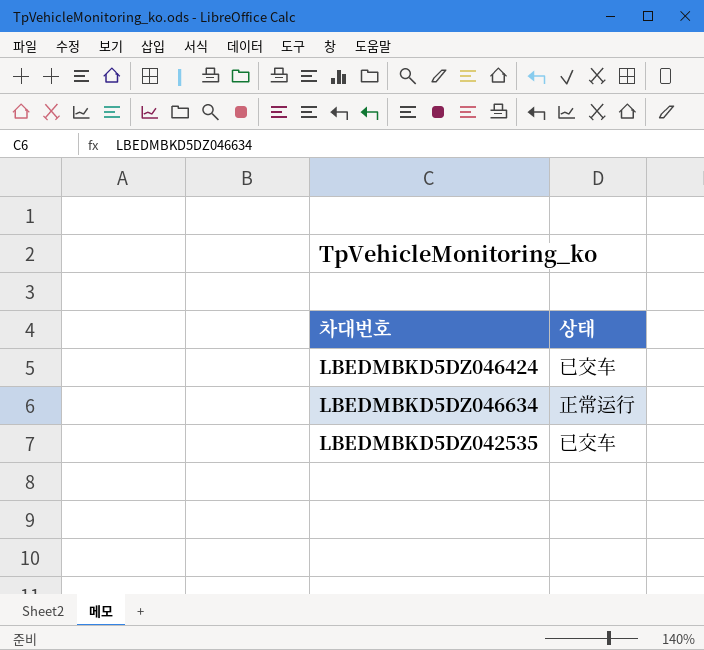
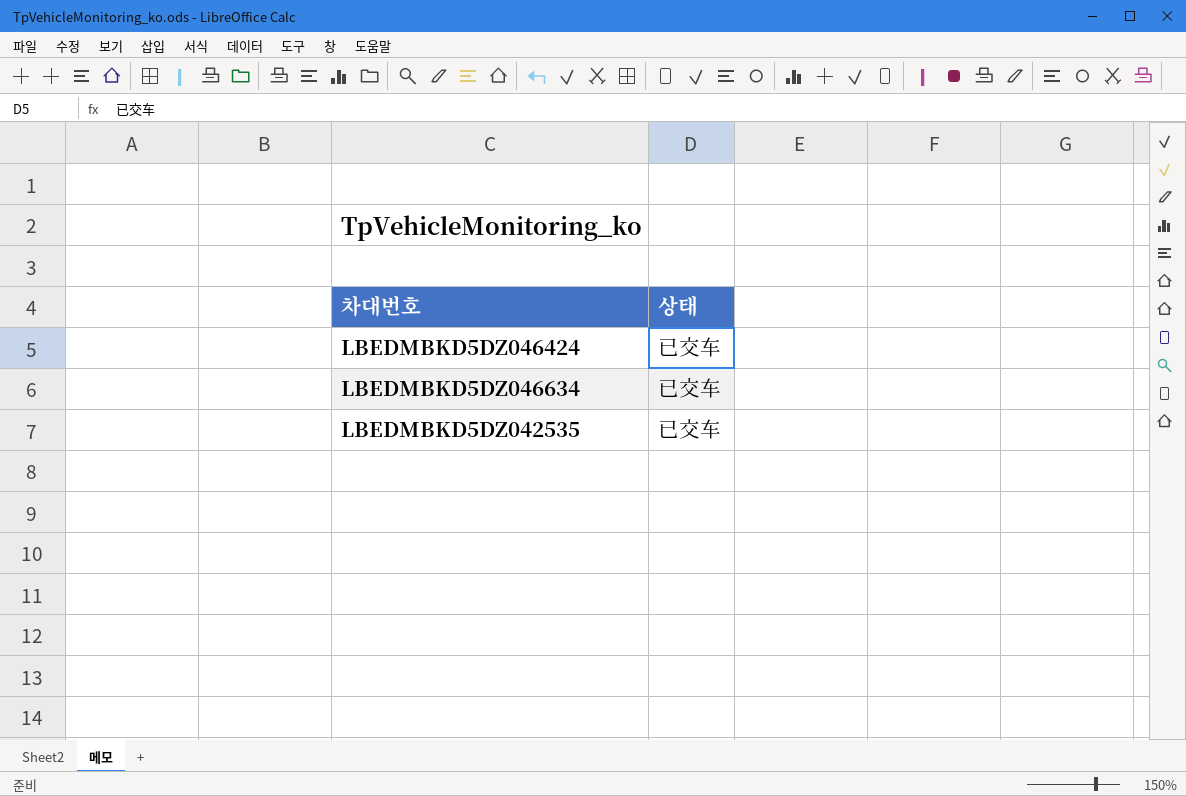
LBEDMBKD5DZ046634 | 상태: 正常运行 -> 已交车

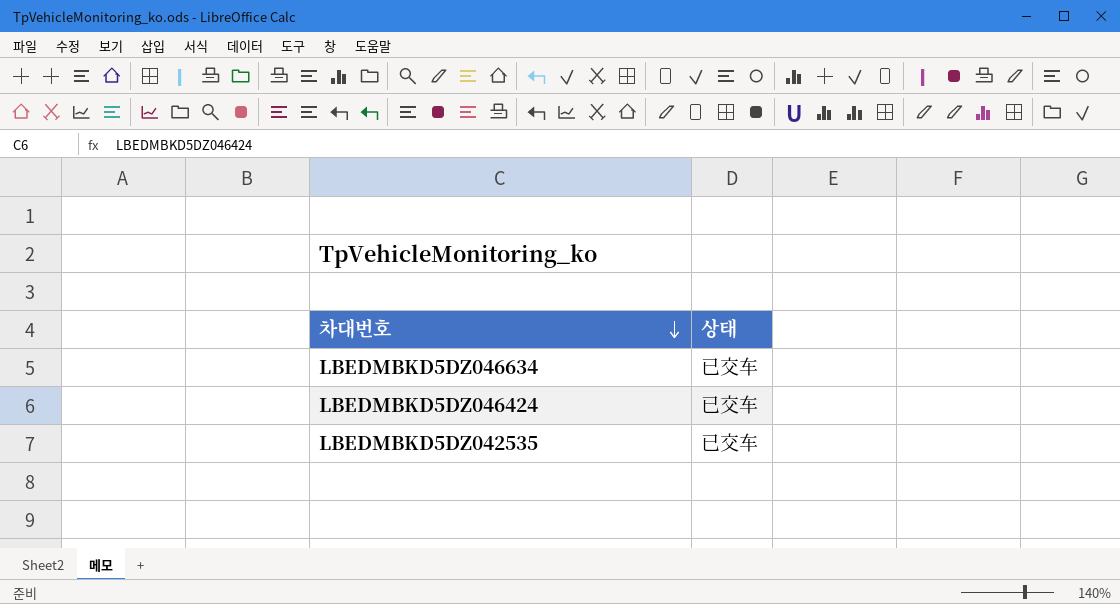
row order: none -> 차대번호 descending

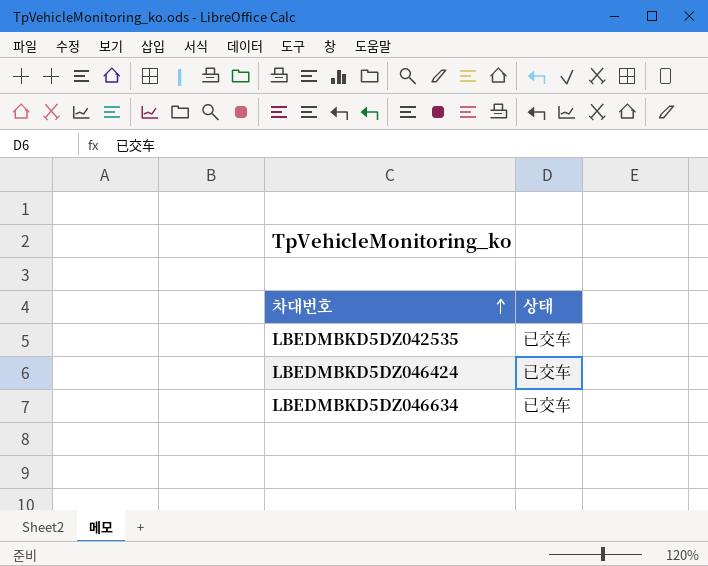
row order: 차대번호 descending -> 차대번호 ascending

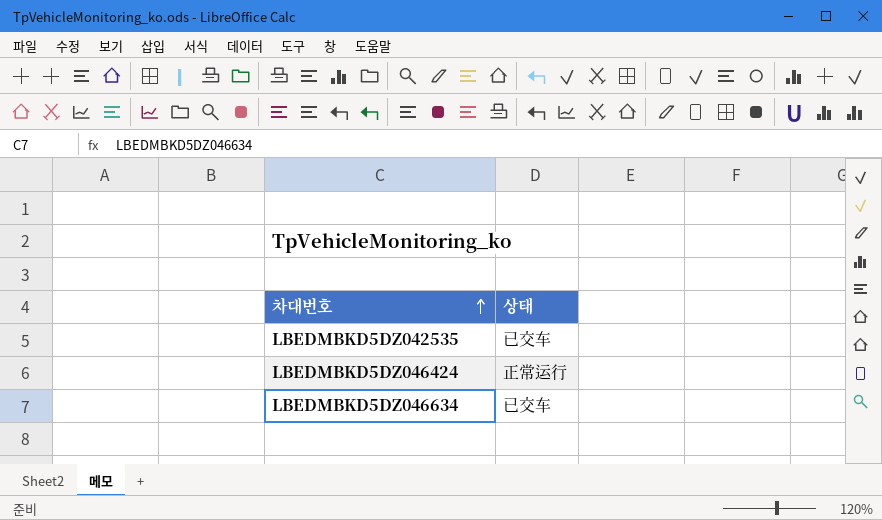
LBEDMBKD5DZ046424 | 상태: 已交车 -> 正常运行

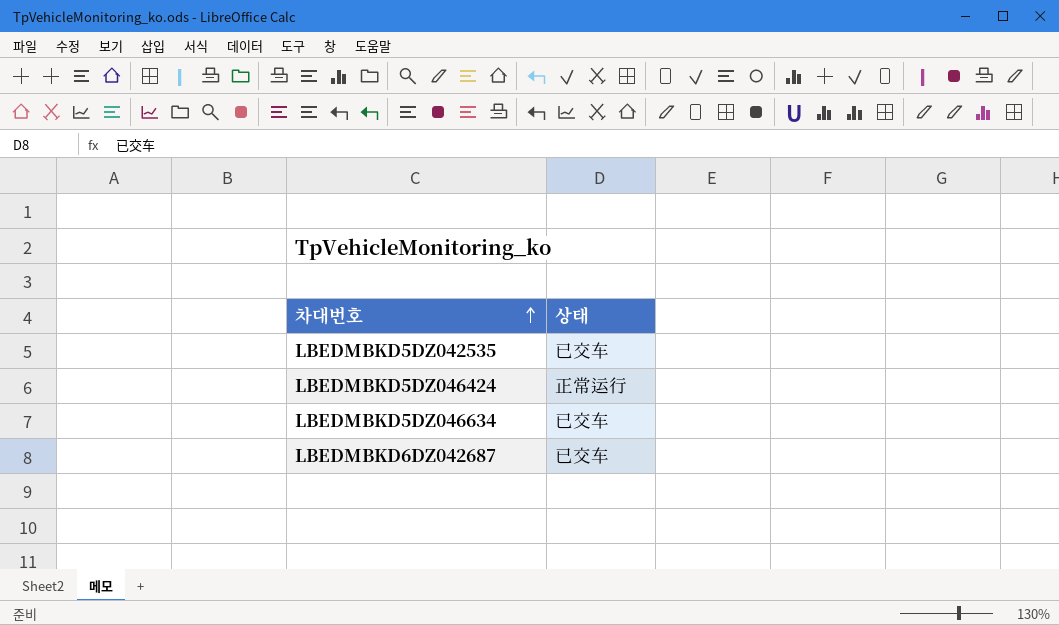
row LBEDMBKD6DZ042687: none -> 已交车

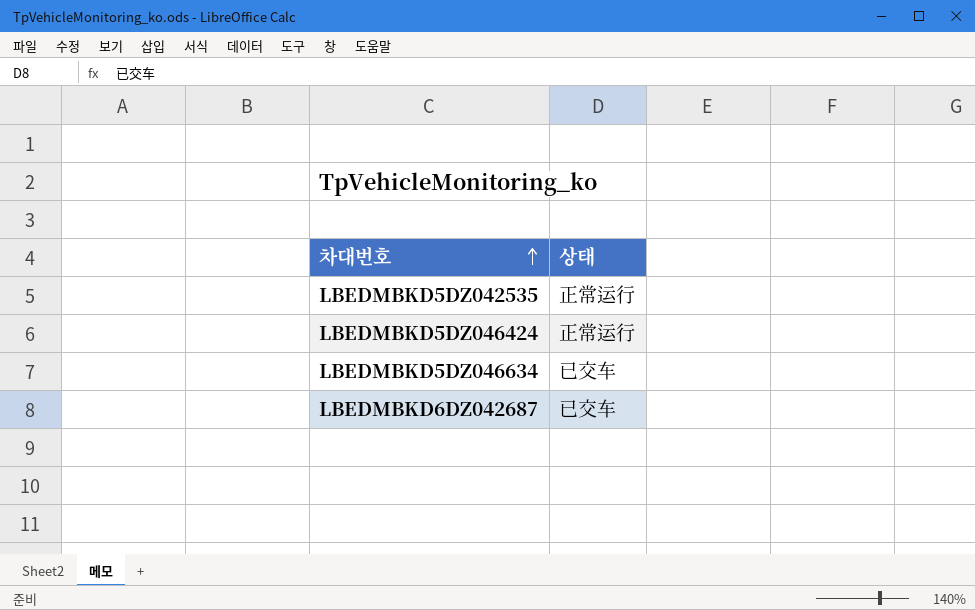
LBEDMBKD5DZ042535 | 상태: 已交车 -> 正常运行

